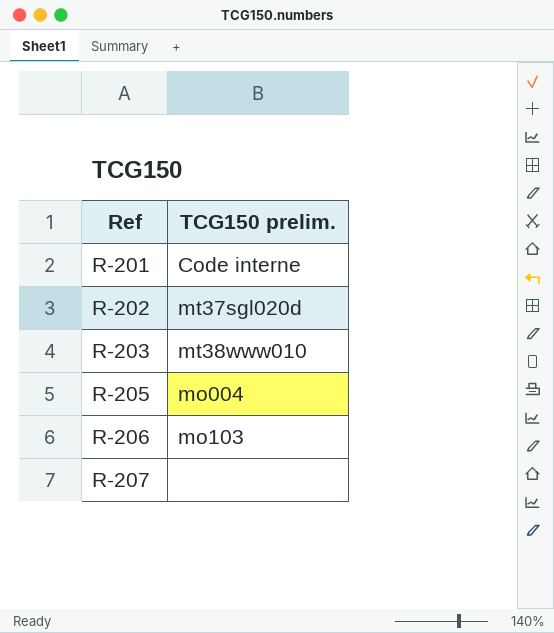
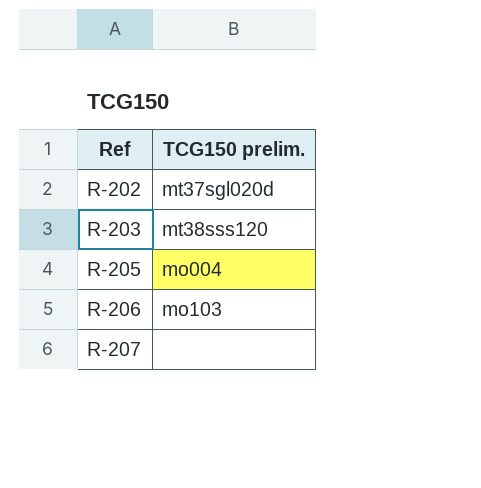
row R-201: Code interne -> none
R-203 | TCG150 prelim.: mt38www010 -> mt38sss120

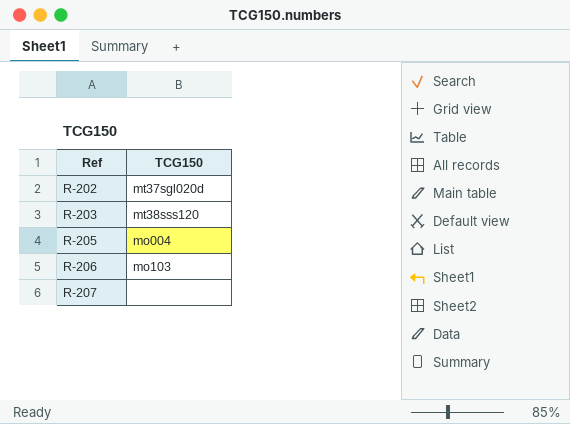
column name: TCG150 prelim. -> TCG150

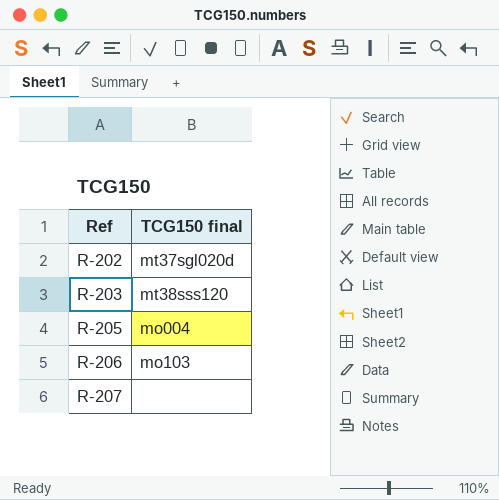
column name: TCG150 -> TCG150 final

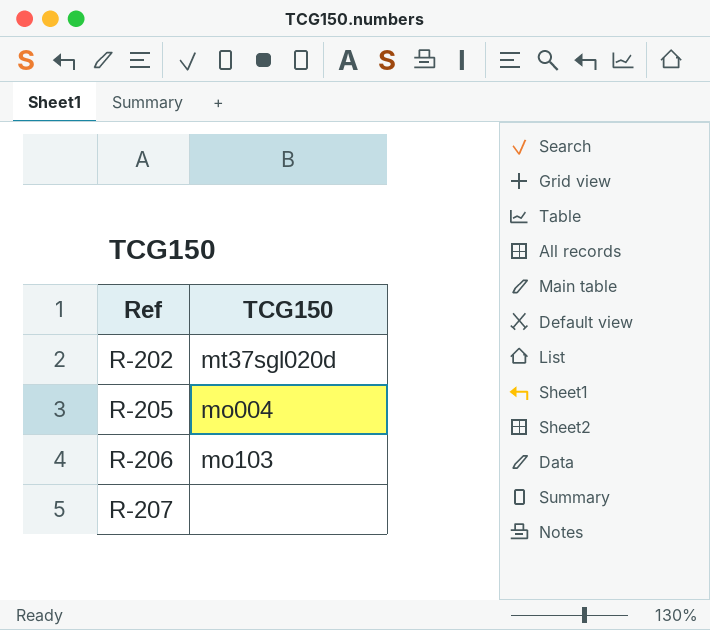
column name: TCG150 final -> TCG150
row R-203: mt38sss120 -> none

